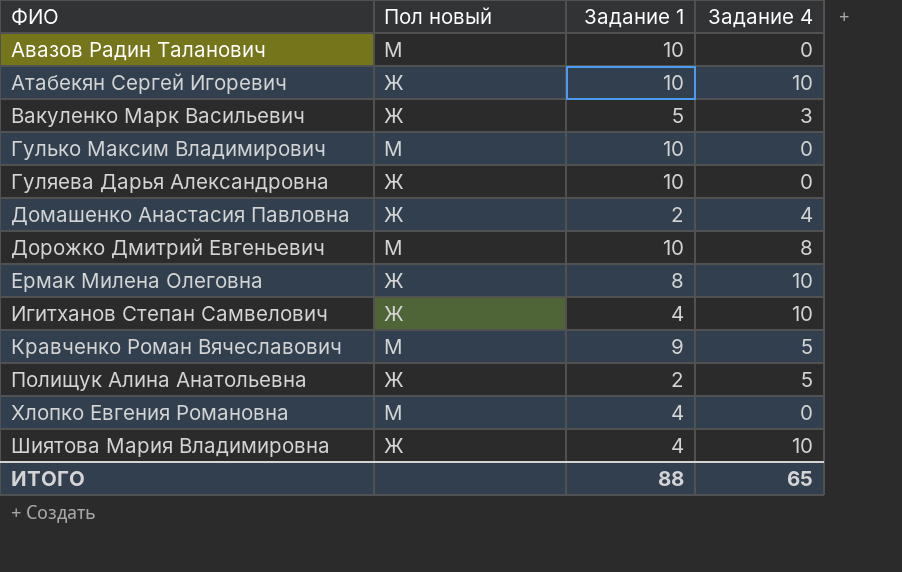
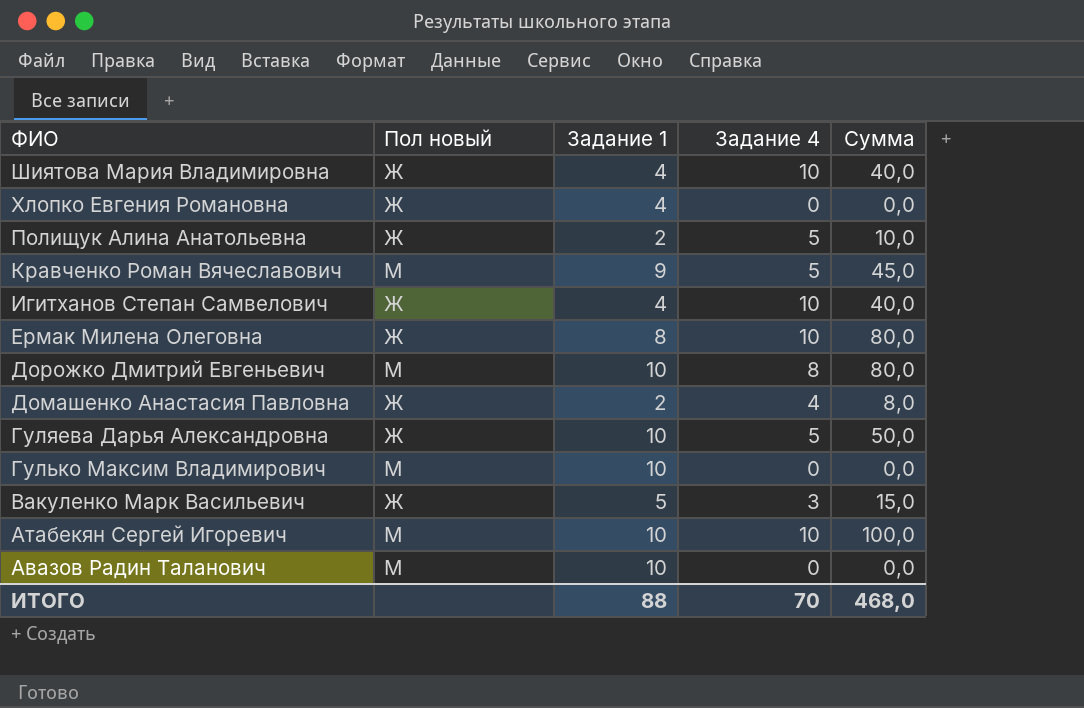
row order: ФИО ascending -> ФИО descending
column Сумма | formula: none -> [Задание 1] * [Задание 4]
Хлопко Евгения Романовна | Пол новый: М -> Ж
Гуляева Дарья Александровна | Задание 4: 0 -> 5
Атабекян Сергей Игоревич | Пол новый: Ж -> М
ИТОГО | Задание 4: 65 -> 70

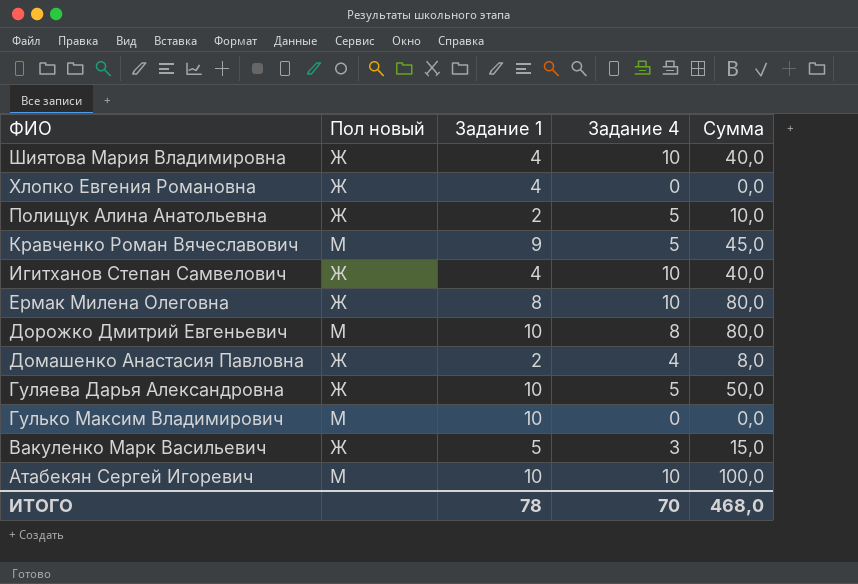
row Авазов Радин Таланович: М | 10 | 0 | 0,0 -> none
ИТОГО | Задание 1: 88 -> 78

